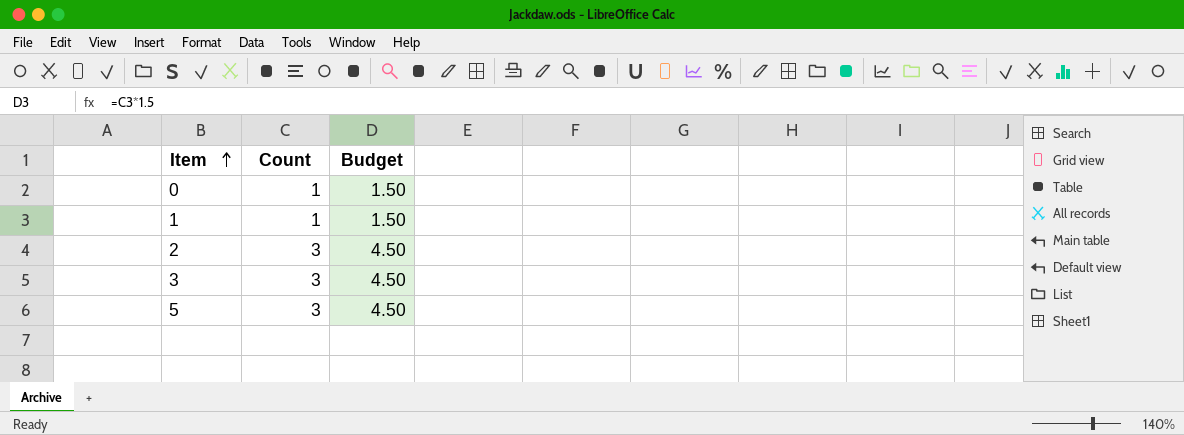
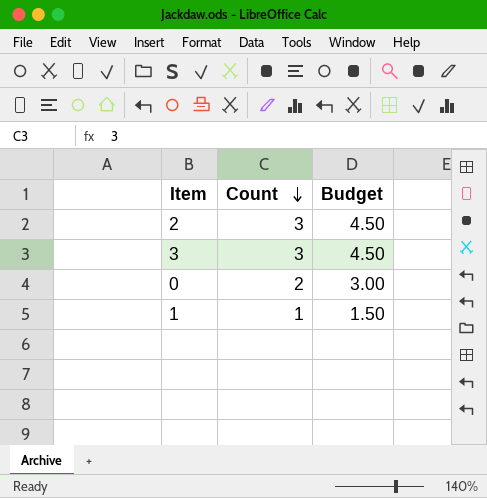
row order: Item ascending -> Count descending
row 5: 3 | 4.50 -> none
0 | Count: 1 -> 2
0 | Budget: 1.50 -> 3.00

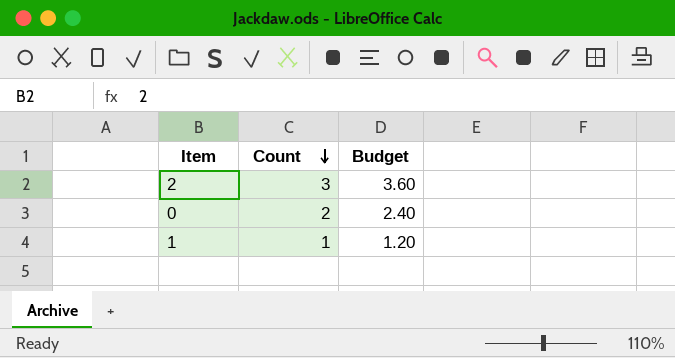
column Budget | formula: [Count] * 1.5 -> [Count] * 1.2
row 3: 3 | 4.50 -> none

